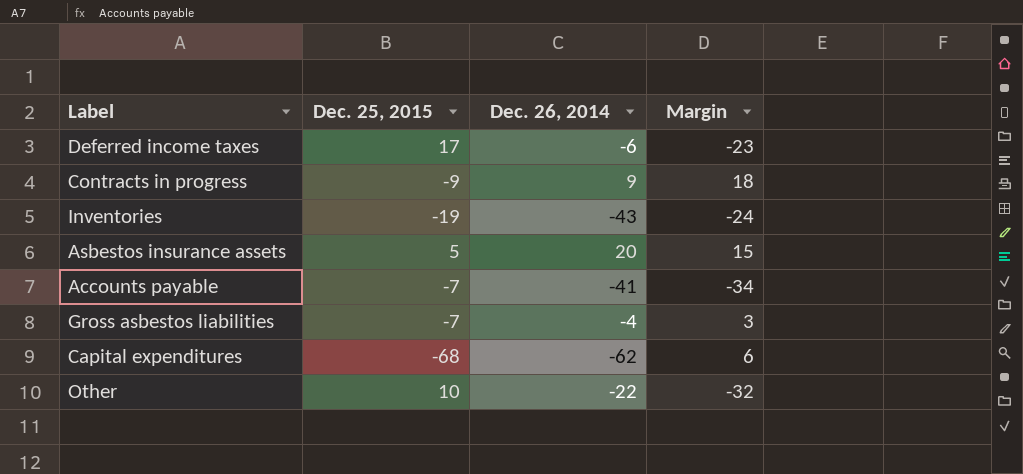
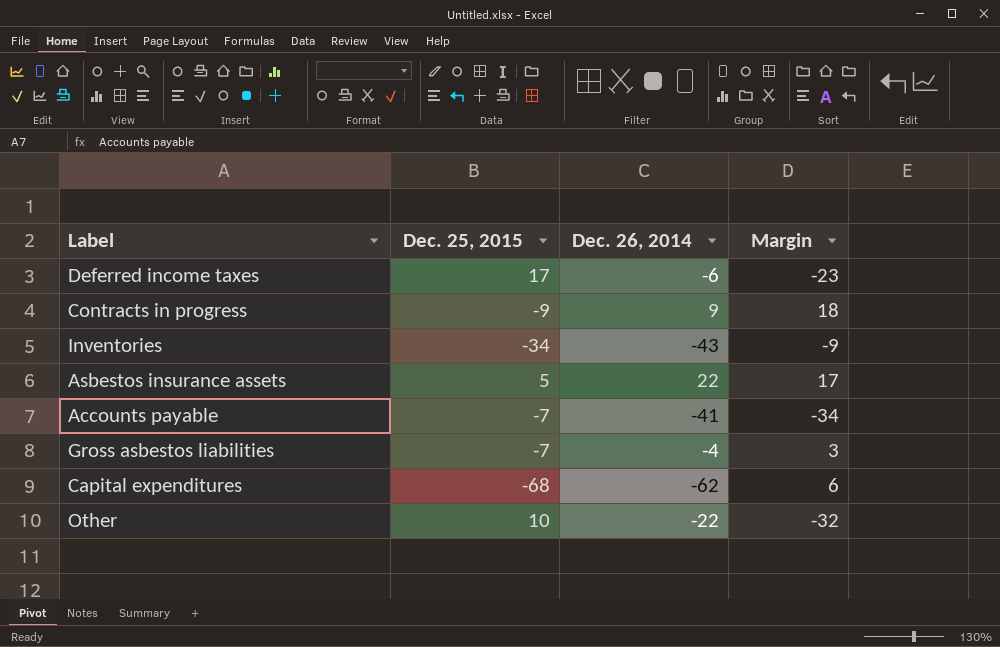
Inventories | Dec. 25, 2015: -19 -> -34
Inventories | Margin: -24 -> -9
Asbestos insurance assets | Dec. 26, 2014: 20 -> 22
Asbestos insurance assets | Margin: 15 -> 17

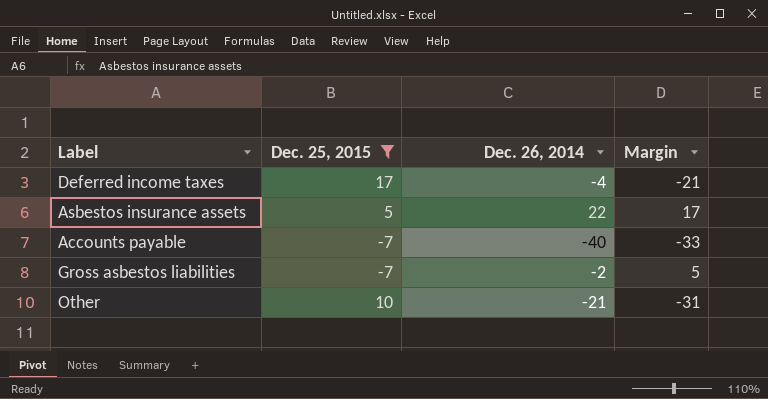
filter: none -> Dec. 25, 2015 >= -7
Deferred income taxes | Dec. 26, 2014: -6 -> -4
Deferred income taxes | Margin: -23 -> -21
Accounts payable | Dec. 26, 2014: -41 -> -40
Accounts payable | Margin: -34 -> -33
Gross asbestos liabilities | Dec. 26, 2014: -4 -> -2
Gross asbestos liabilities | Margin: 3 -> 5
Other | Dec. 26, 2014: -22 -> -21
Other | Margin: -32 -> -31

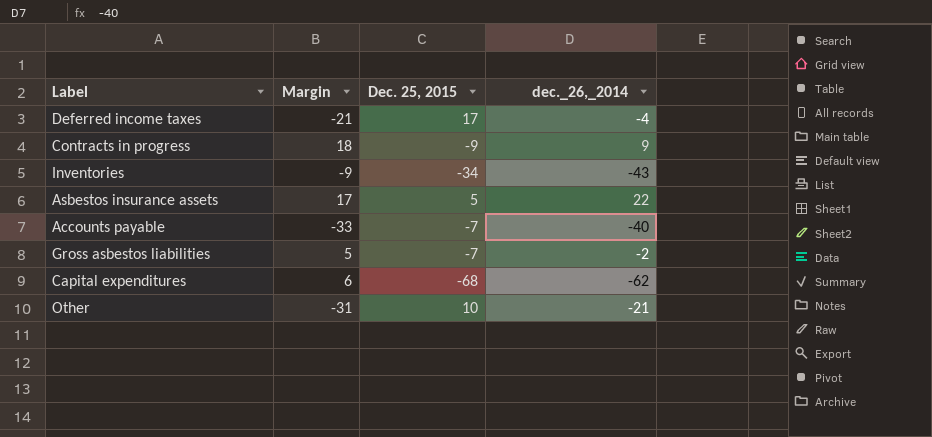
filter: Dec. 25, 2015 >= -7 -> none
column Margin | position: 4 -> 2
column name: Dec. 26, 2014 -> dec._26,_2014

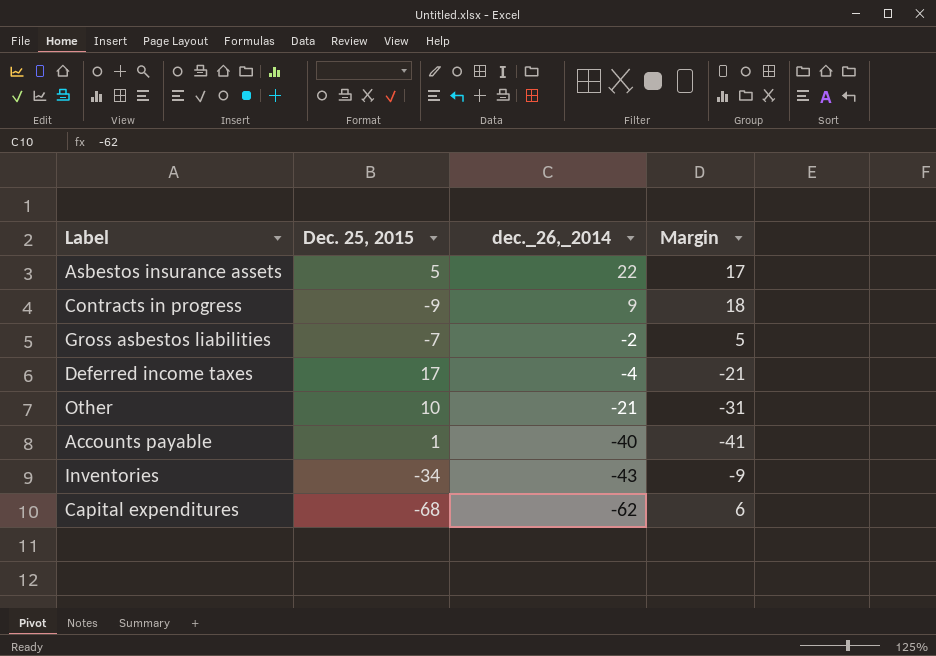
row order: none -> dec._26,_2014 descending
column Margin | position: 2 -> 4
Accounts payable | Dec. 25, 2015: -7 -> 1
Accounts payable | Margin: -33 -> -41

